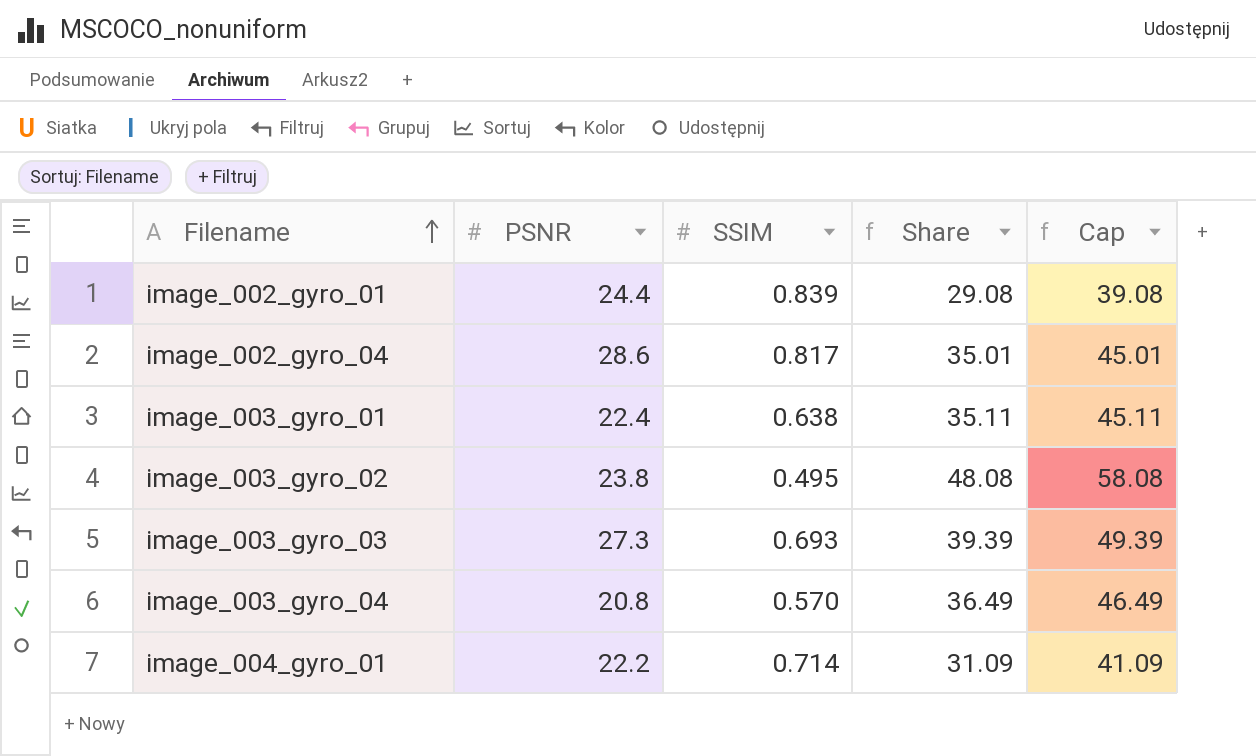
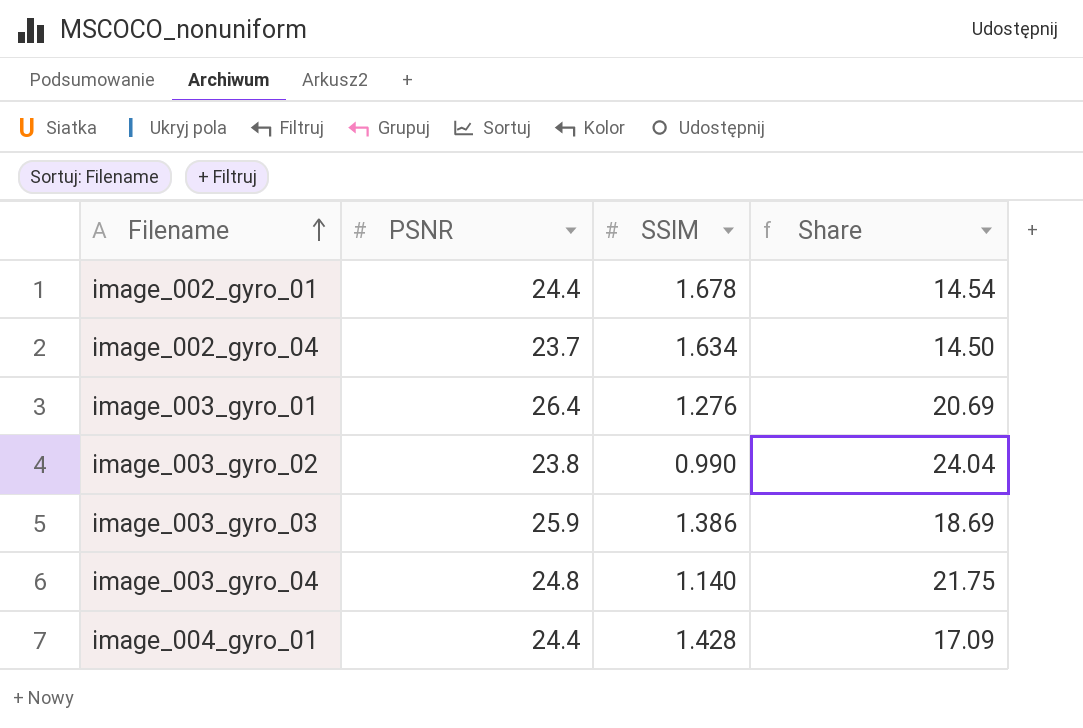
column Cap | formula: [Share] + 10 -> none
image_002_gyro_01 | SSIM: 0.839 -> 1.678
image_002_gyro_01 | Share: 29.08 -> 14.54
image_002_gyro_04 | PSNR: 28.6 -> 23.7
image_002_gyro_04 | SSIM: 0.817 -> 1.634
image_002_gyro_04 | Share: 35.01 -> 14.50
image_003_gyro_01 | PSNR: 22.4 -> 26.4
image_003_gyro_01 | SSIM: 0.638 -> 1.276
image_003_gyro_01 | Share: 35.11 -> 20.69
image_003_gyro_02 | SSIM: 0.495 -> 0.990
image_003_gyro_02 | Share: 48.08 -> 24.04
image_003_gyro_03 | PSNR: 27.3 -> 25.9
image_003_gyro_03 | SSIM: 0.693 -> 1.386
image_003_gyro_03 | Share: 39.39 -> 18.69
image_003_gyro_04 | PSNR: 20.8 -> 24.8
image_003_gyro_04 | SSIM: 0.570 -> 1.140
image_003_gyro_04 | Share: 36.49 -> 21.75
image_004_gyro_01 | PSNR: 22.2 -> 24.4
image_004_gyro_01 | SSIM: 0.714 -> 1.428
image_004_gyro_01 | Share: 31.09 -> 17.09

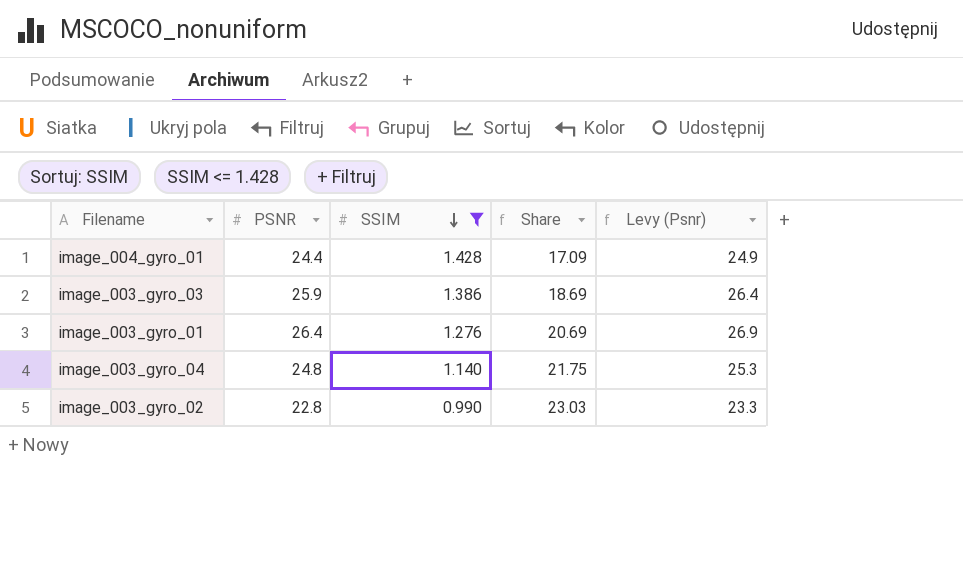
filter: none -> SSIM <= 1.428
row order: Filename ascending -> SSIM descending
column Levy (Psnr) | formula: none -> [PSNR] * 1.02
image_003_gyro_02 | PSNR: 23.8 -> 22.8
image_003_gyro_02 | Share: 24.04 -> 23.03

